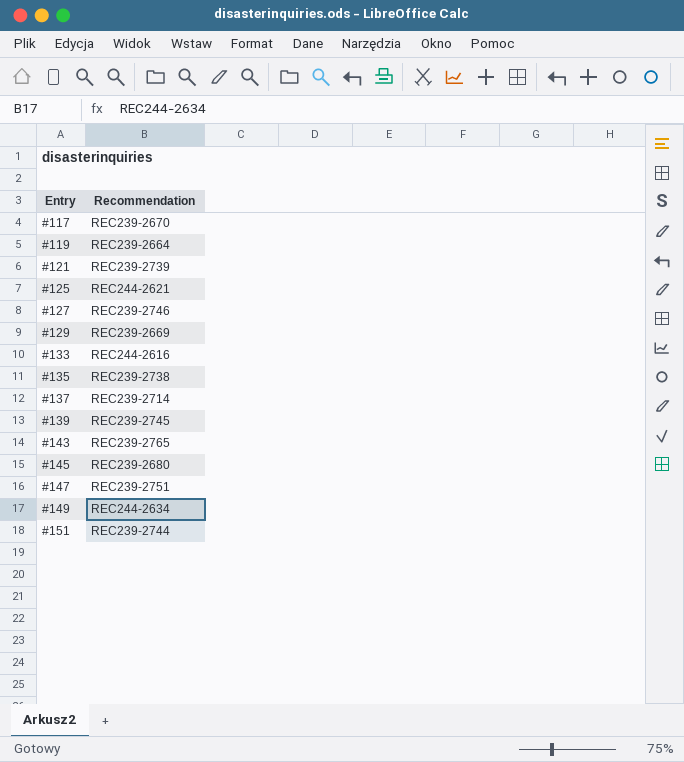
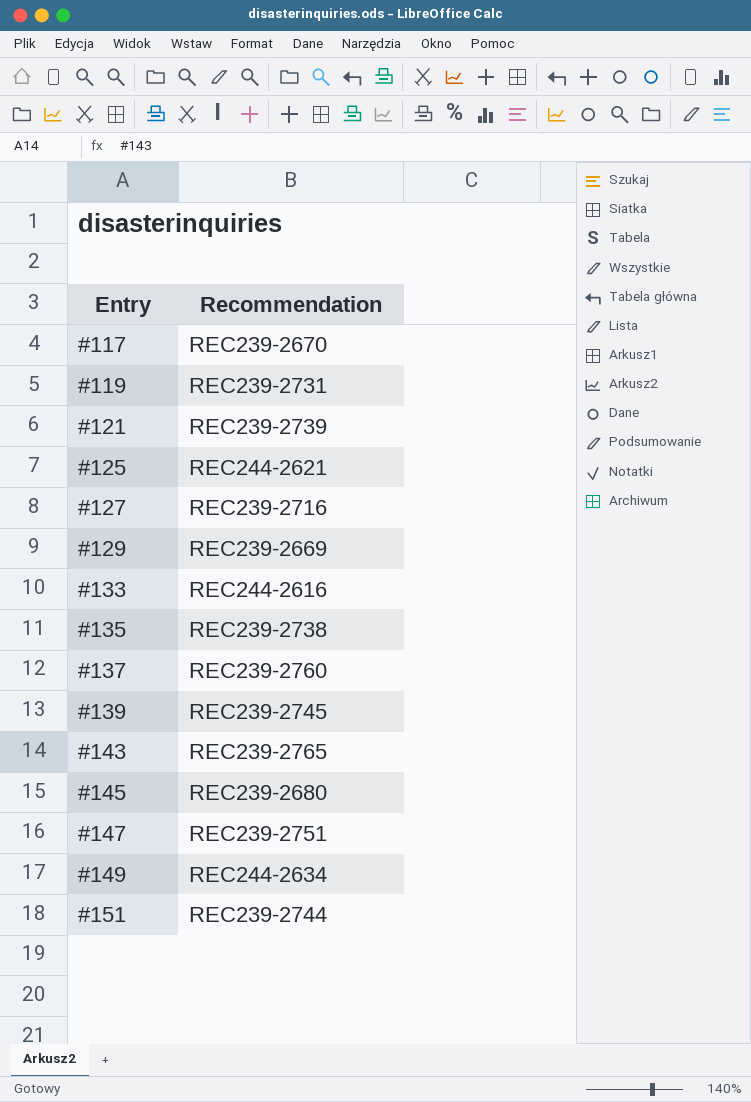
#119 | Recommendation: REC239-2664 -> REC239-2731
#127 | Recommendation: REC239-2746 -> REC239-2716
#137 | Recommendation: REC239-2714 -> REC239-2760

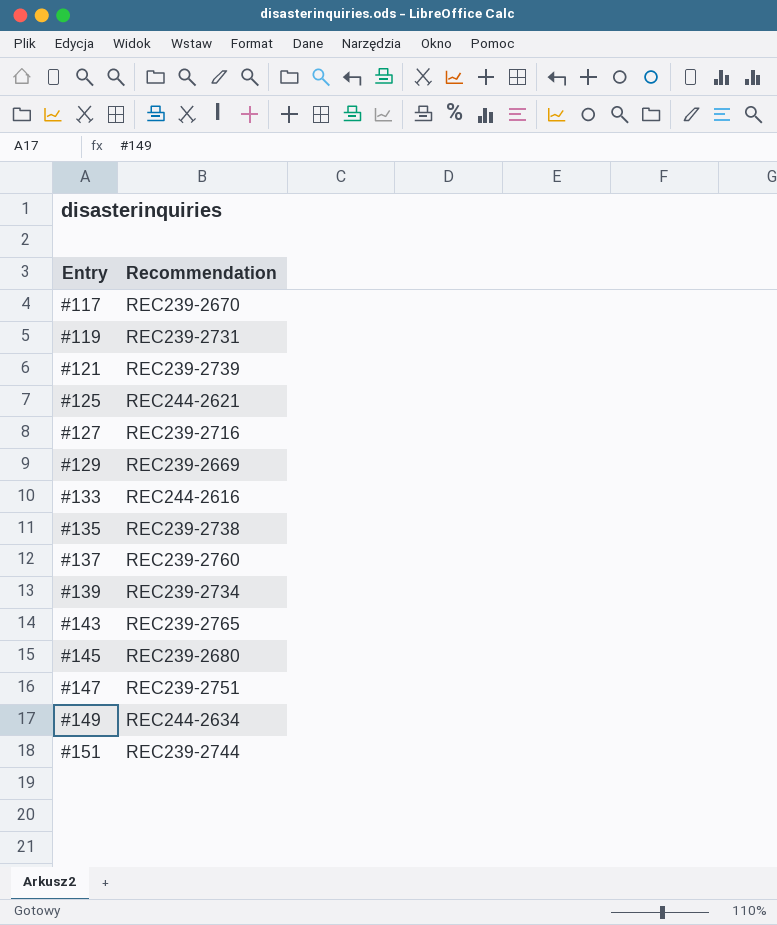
#139 | Recommendation: REC239-2745 -> REC239-2734

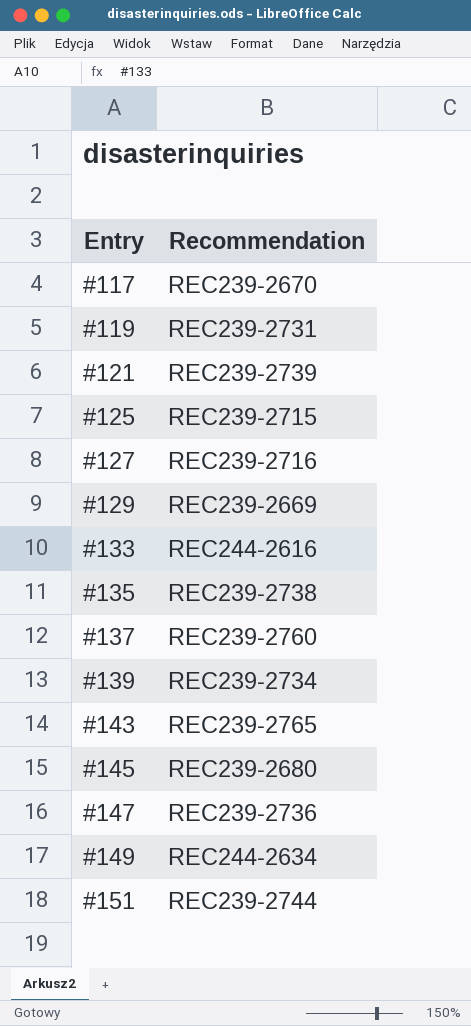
#125 | Recommendation: REC244-2621 -> REC239-2715
#147 | Recommendation: REC239-2751 -> REC239-2736

